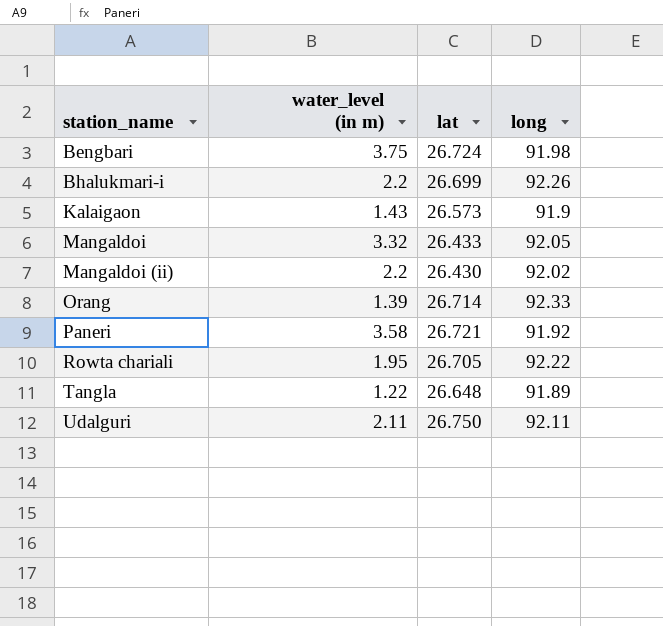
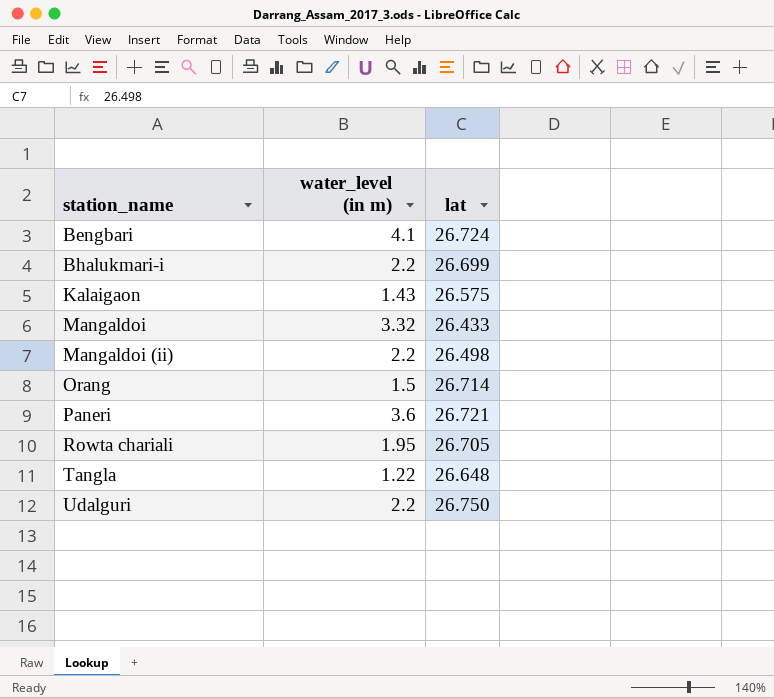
column long | position: 4 -> none
Bengbari | water_level (in m): 3.75 -> 4.1
Kalaigaon | lat: 26.573 -> 26.575
Mangaldoi (ii) | lat: 26.430 -> 26.498
Orang | water_level (in m): 1.39 -> 1.5
Paneri | water_level (in m): 3.58 -> 3.6
Udalguri | water_level (in m): 2.11 -> 2.2

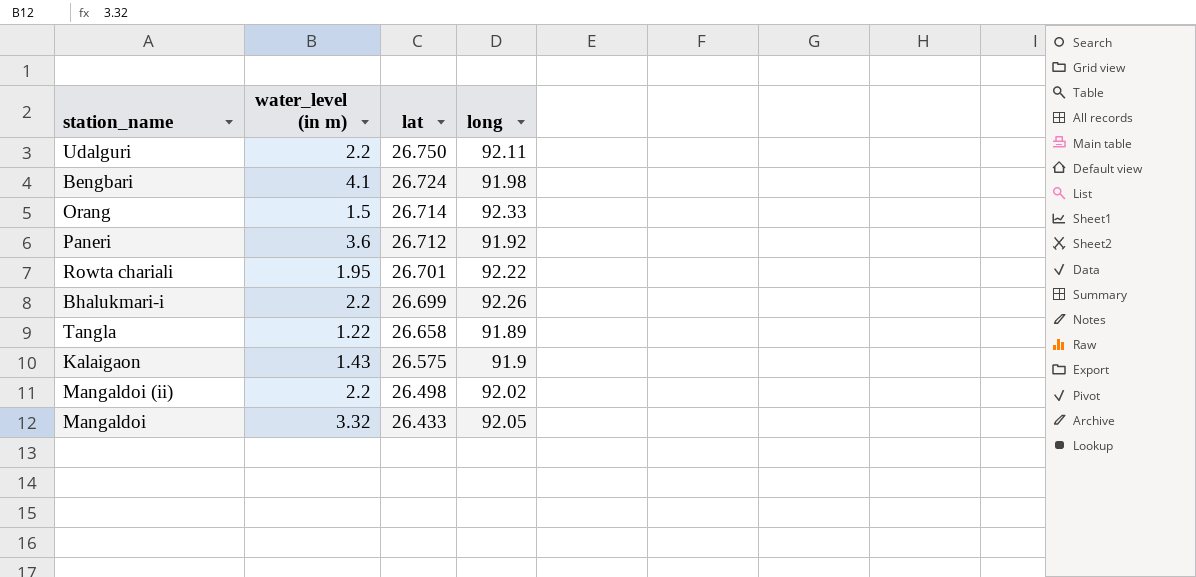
row order: station_name ascending -> lat descending
column long | position: none -> 4
Paneri | lat: 26.721 -> 26.712
Rowta chariali | lat: 26.705 -> 26.701
Tangla | lat: 26.648 -> 26.658

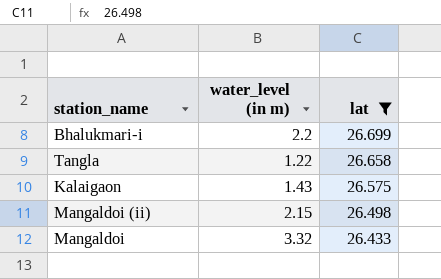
filter: none -> lat <= 26.699
column long | position: 4 -> none
Mangaldoi (ii) | water_level (in m): 2.2 -> 2.15

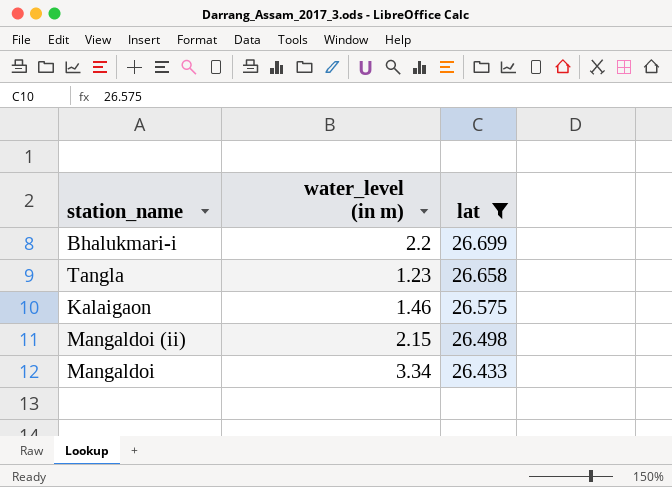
Tangla | water_level (in m): 1.22 -> 1.23
Kalaigaon | water_level (in m): 1.43 -> 1.46
Mangaldoi | water_level (in m): 3.32 -> 3.34

